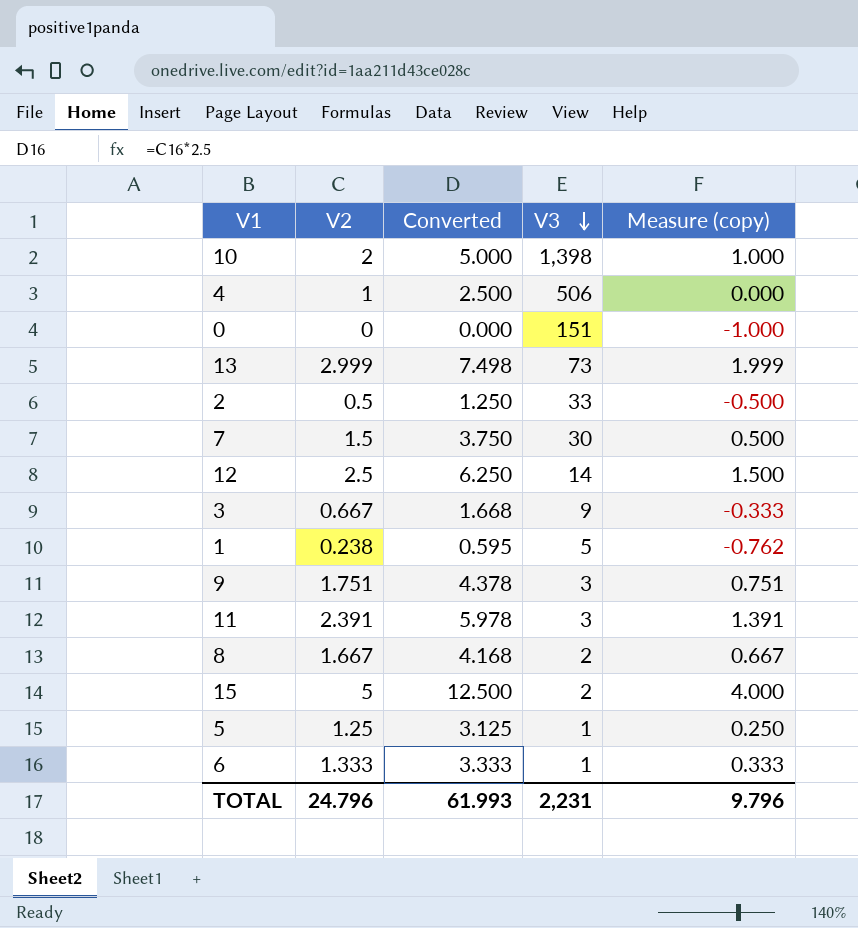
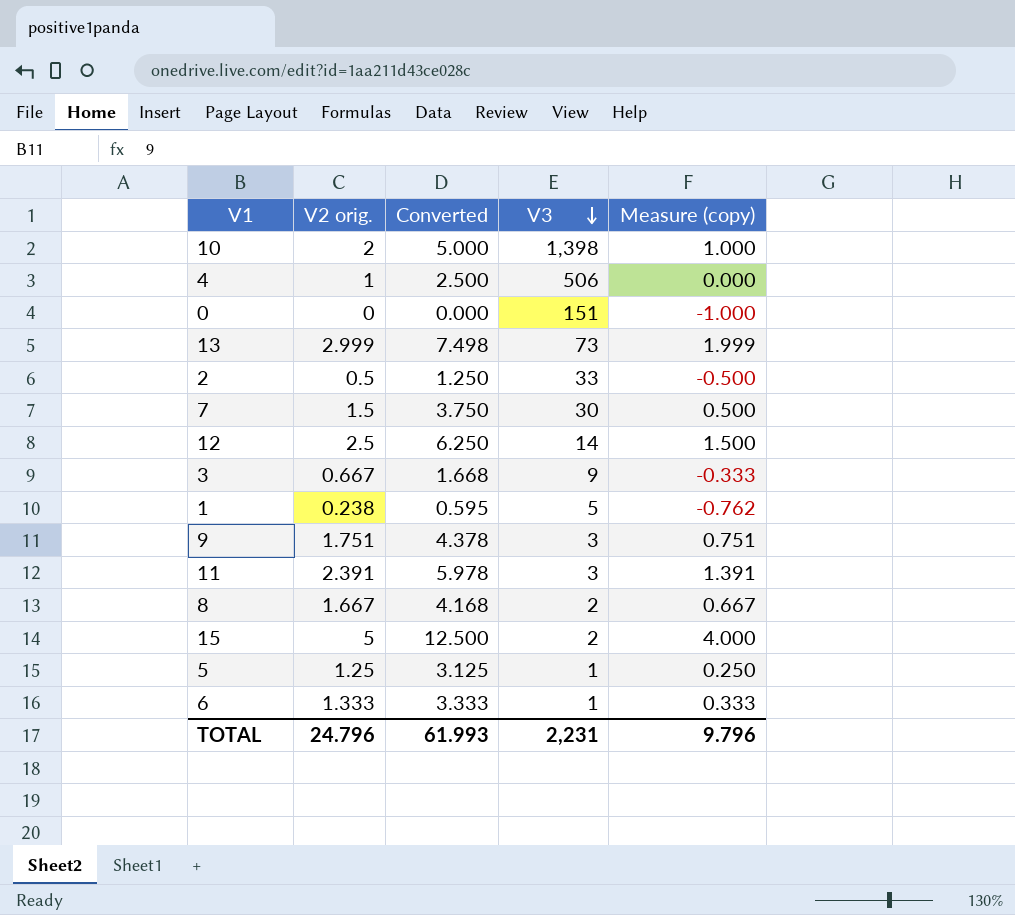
column name: V2 -> V2 orig.

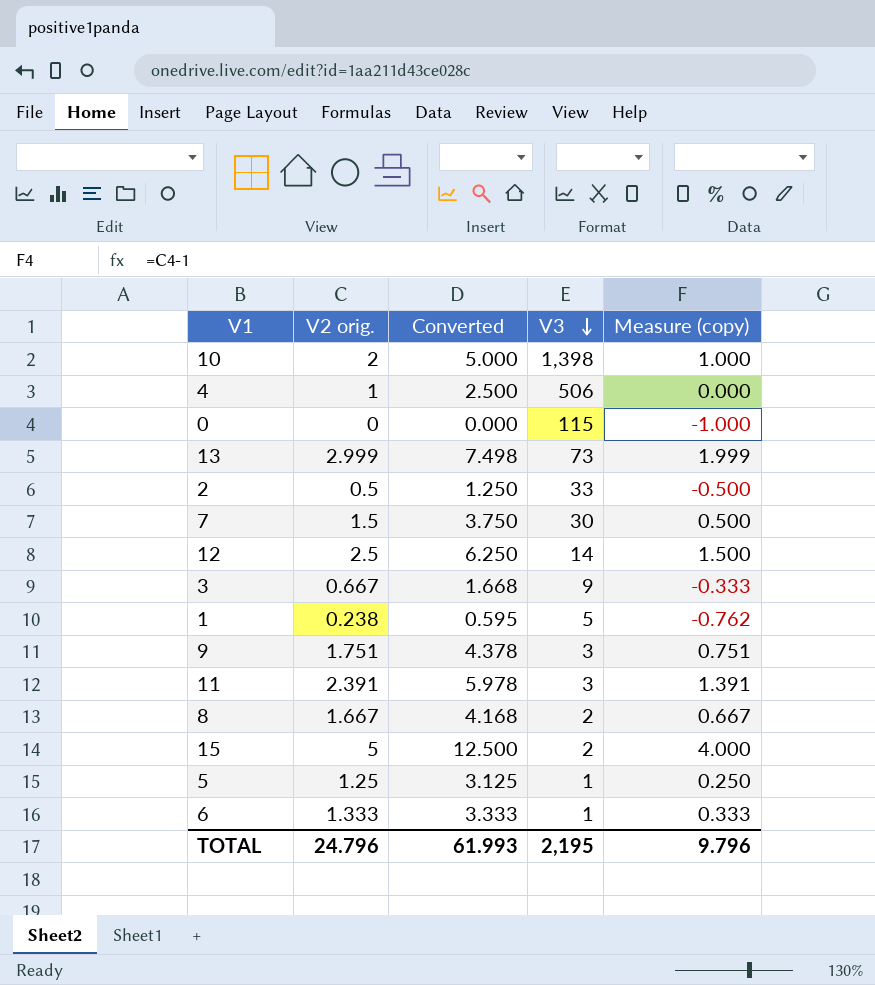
0 | V3: 151 -> 115
TOTAL | V3: 2,231 -> 2,195

